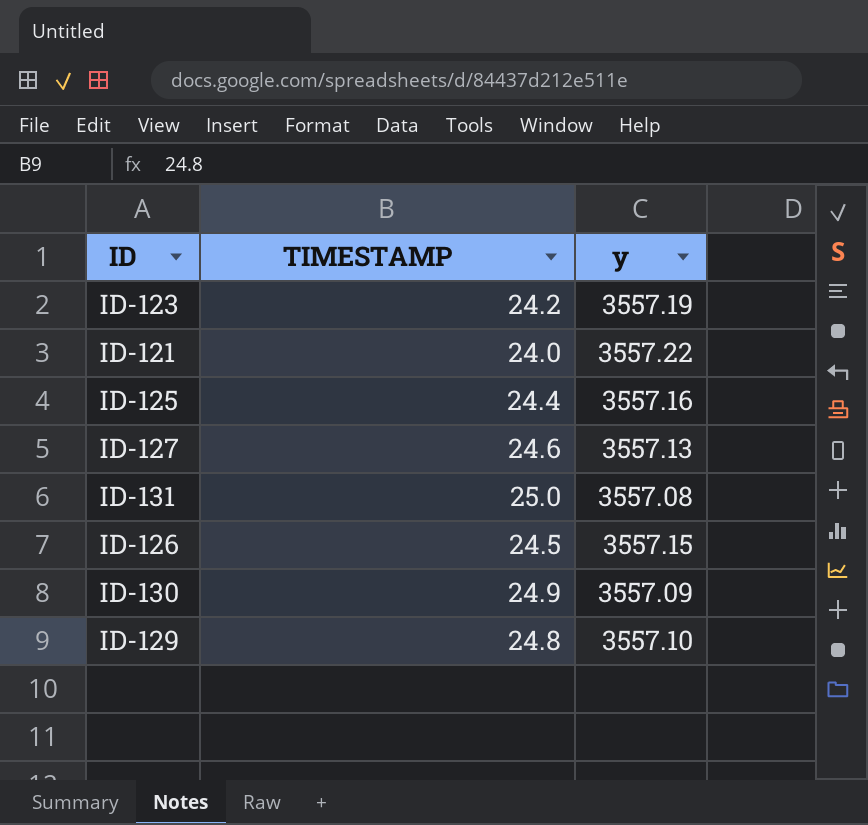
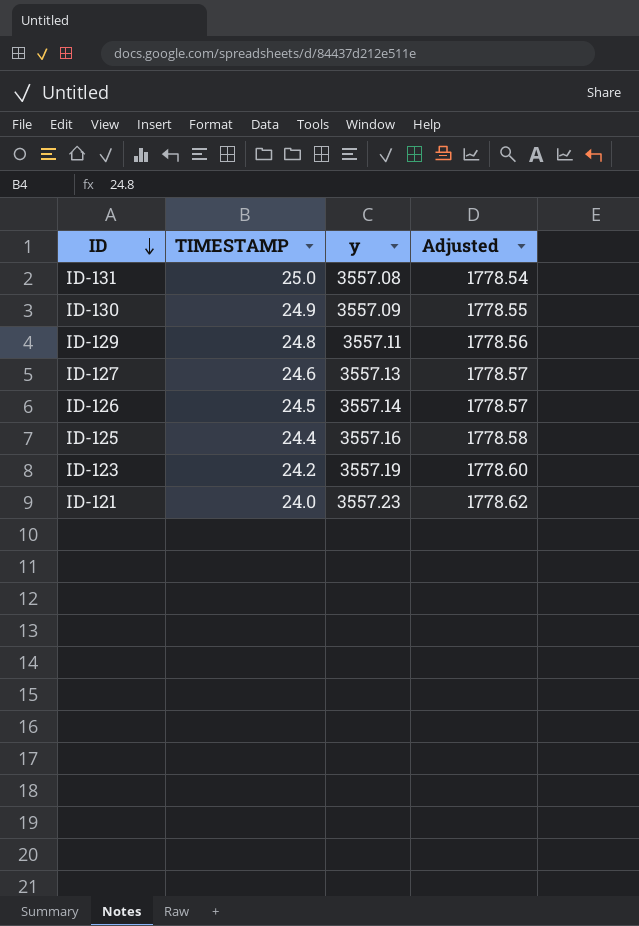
row order: none -> ID descending
column Adjusted | formula: none -> [y] * 0.5
ID-129 | y: 3557.10 -> 3557.11
ID-126 | y: 3557.15 -> 3557.14
ID-121 | y: 3557.22 -> 3557.23

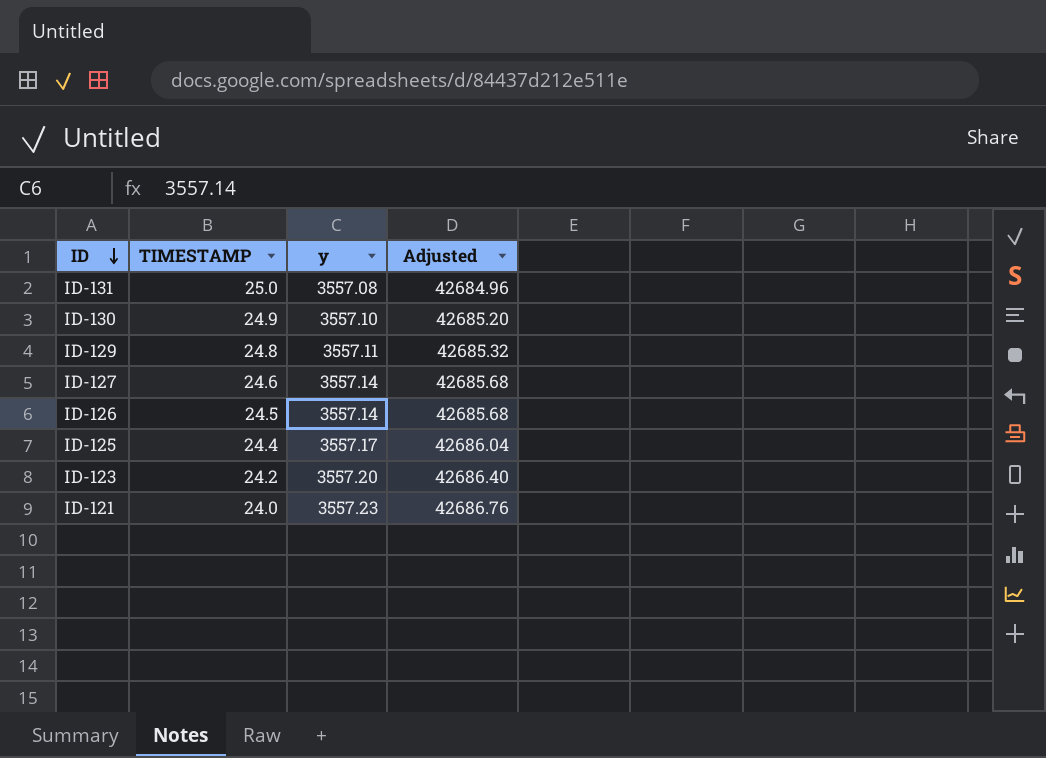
column Adjusted | formula: [y] * 0.5 -> [y] * 12
ID-130 | y: 3557.09 -> 3557.10
ID-127 | y: 3557.13 -> 3557.14
ID-125 | y: 3557.16 -> 3557.17
ID-123 | y: 3557.19 -> 3557.20

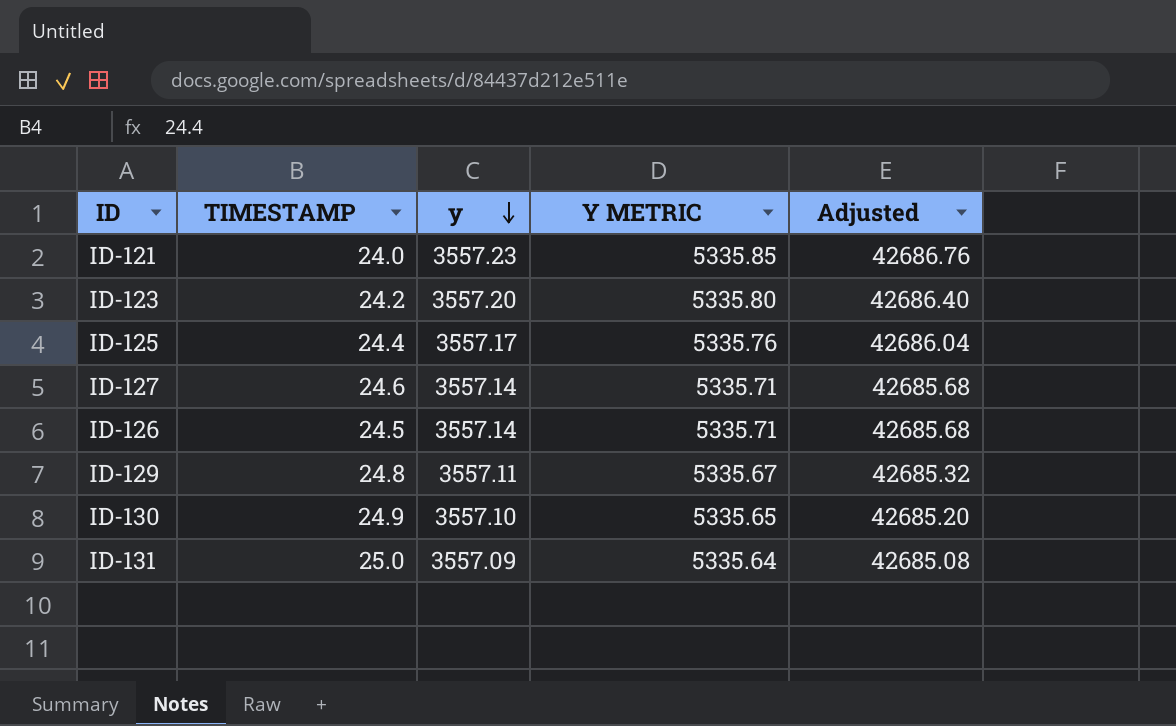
row order: ID descending -> y descending
column Y METRIC | formula: none -> [y] * 1.5
ID-131 | y: 3557.08 -> 3557.09
ID-131 | Adjusted: 42684.96 -> 42685.08

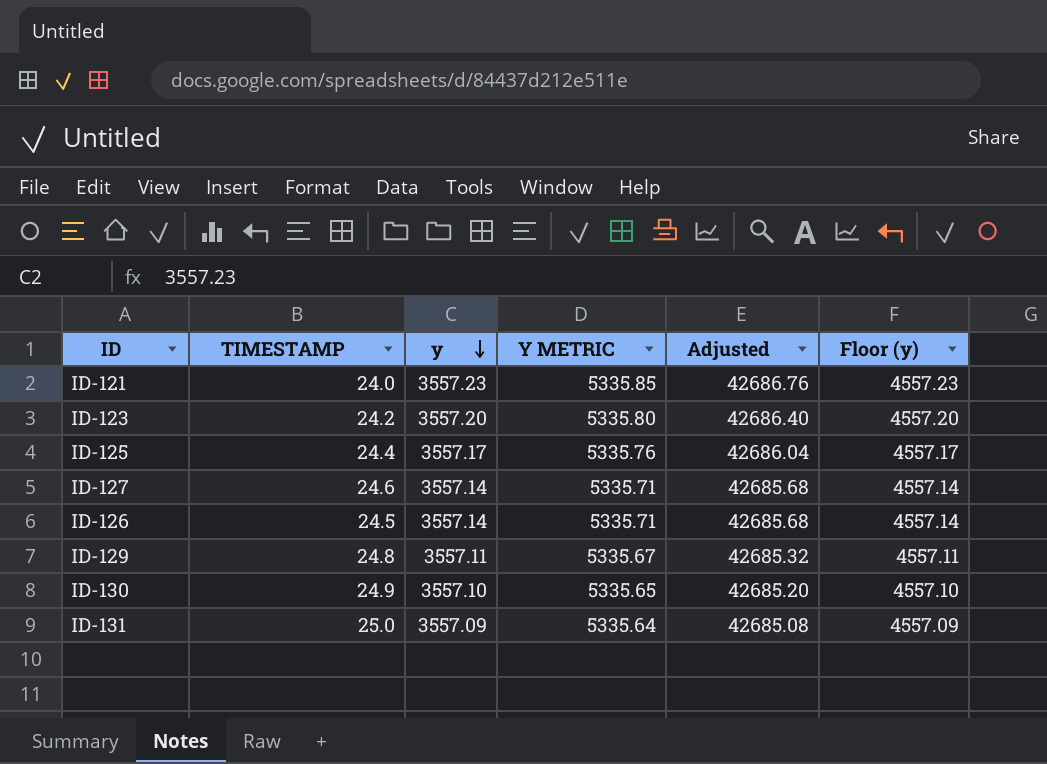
column Floor (y) | formula: none -> [y] + 1000

